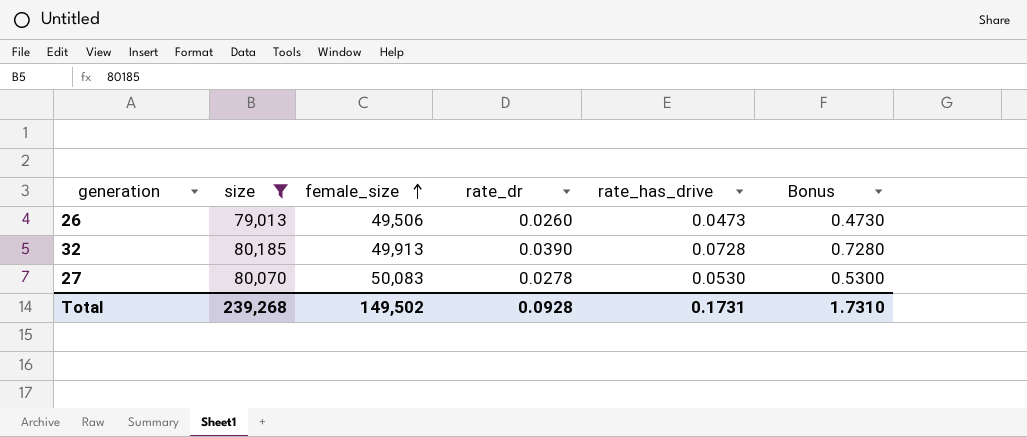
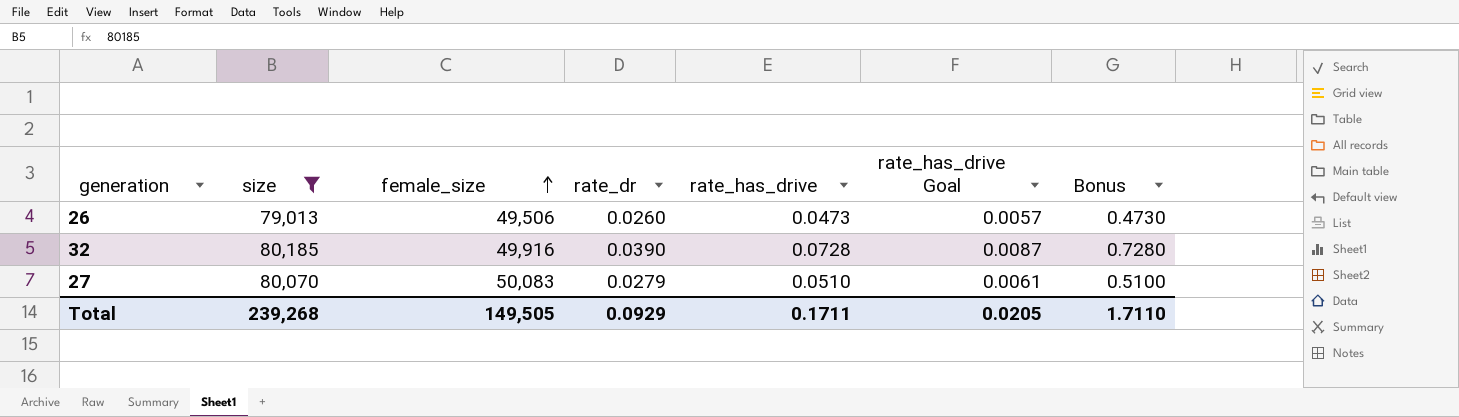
column rate_has_drive Goal | formula: none -> [rate_has_drive] * 0.12
32 | female_size: 49,913 -> 49,916
27 | rate_dr: 0.0278 -> 0.0279
27 | rate_has_drive: 0.0530 -> 0.0510
27 | Bonus: 0.5300 -> 0.5100
Total | female_size: 149,502 -> 149,505
Total | rate_dr: 0.0928 -> 0.0929
Total | rate_has_drive: 0.1731 -> 0.1711
Total | Bonus: 1.7310 -> 1.7110

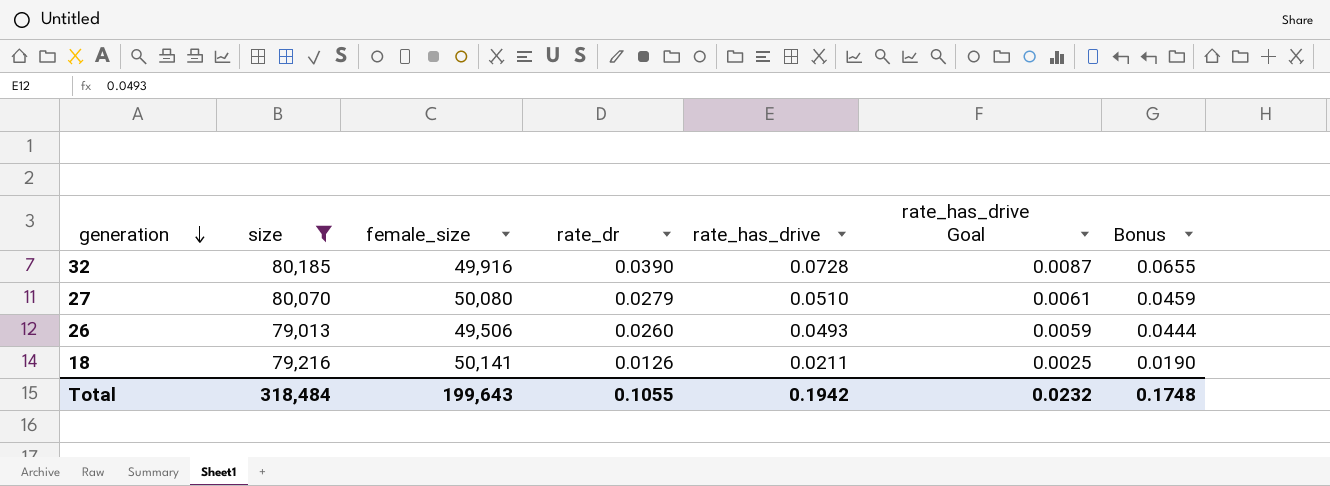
row order: female_size ascending -> generation descending
column Bonus | formula: [rate_has_drive] * 10 -> [rate_has_drive] * 0.9
27 | female_size: 50,083 -> 50,080
26 | rate_has_drive: 0.0473 -> 0.0493
26 | rate_has_drive Goal: 0.0057 -> 0.0059
row 18: none -> 79,216 | 50,141 | 0.0126 | 0.0211 | 0.0025 | 0.0190
Total | size: 239,268 -> 318,484
Total | female_size: 149,505 -> 199,643
Total | rate_dr: 0.0929 -> 0.1055
Total | rate_has_drive: 0.1711 -> 0.1942
Total | rate_has_drive Goal: 0.0205 -> 0.0232
Total | Bonus: 1.7110 -> 0.1748

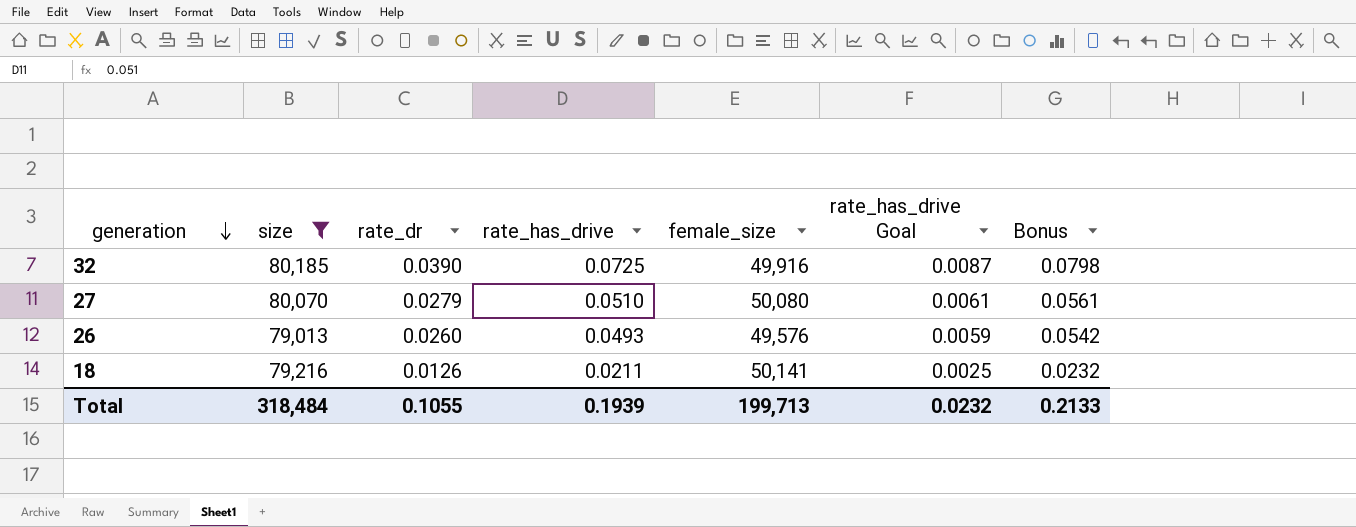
column female_size | position: 3 -> 5
column Bonus | formula: [rate_has_drive] * 0.9 -> [rate_has_drive] * 1.1
32 | rate_has_drive: 0.0728 -> 0.0725
26 | female_size: 49,506 -> 49,576
Total | rate_has_drive: 0.1942 -> 0.1939
Total | female_size: 199,643 -> 199,713
Total | Bonus: 0.1748 -> 0.2133

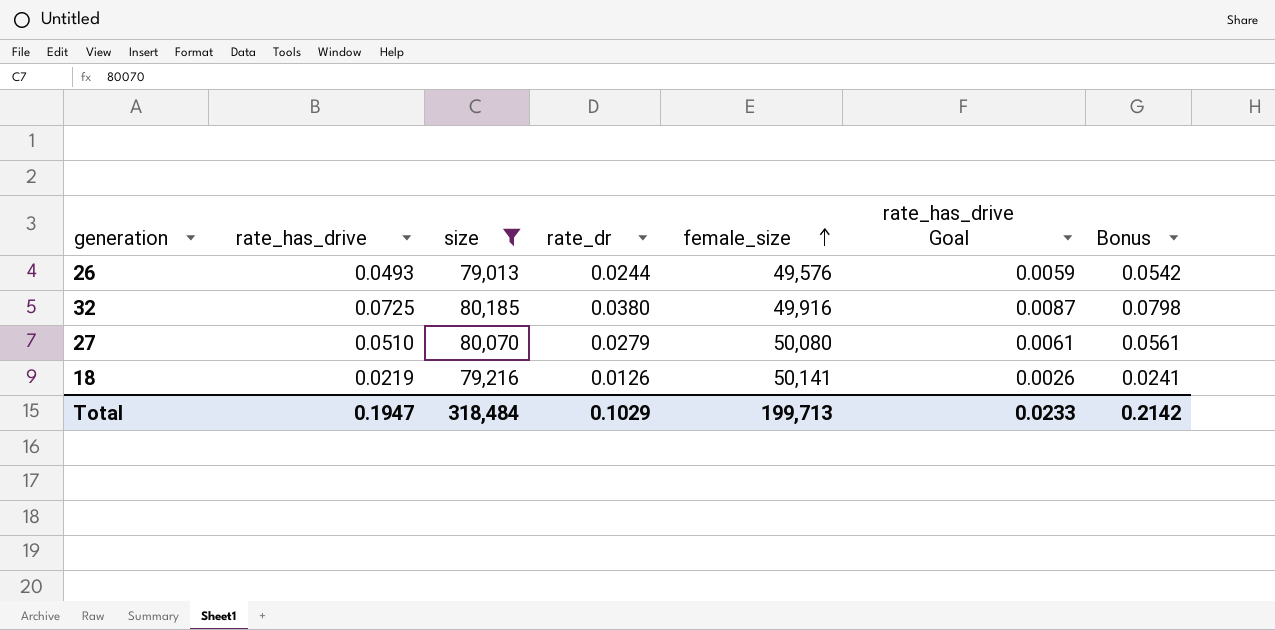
row order: generation descending -> female_size ascending
column rate_has_drive | position: 4 -> 2
26 | rate_dr: 0.0260 -> 0.0244
32 | rate_dr: 0.0390 -> 0.0380
18 | rate_has_drive: 0.0211 -> 0.0219
18 | rate_has_drive Goal: 0.0025 -> 0.0026
18 | Bonus: 0.0232 -> 0.0241
Total | rate_has_drive: 0.1939 -> 0.1947
Total | rate_dr: 0.1055 -> 0.1029
Total | rate_has_drive Goal: 0.0232 -> 0.0233
Total | Bonus: 0.2133 -> 0.2142

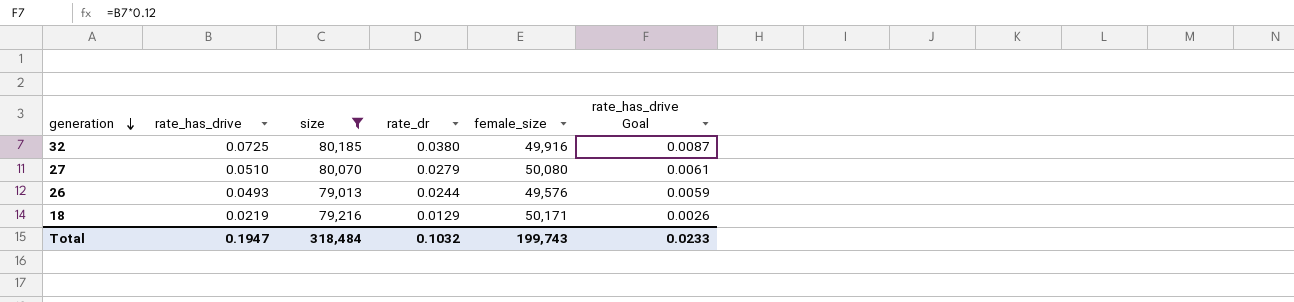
row order: female_size ascending -> generation descending
column Bonus | formula: [rate_has_drive] * 1.1 -> none
18 | rate_dr: 0.0126 -> 0.0129
18 | female_size: 50,141 -> 50,171
Total | rate_dr: 0.1029 -> 0.1032
Total | female_size: 199,713 -> 199,743

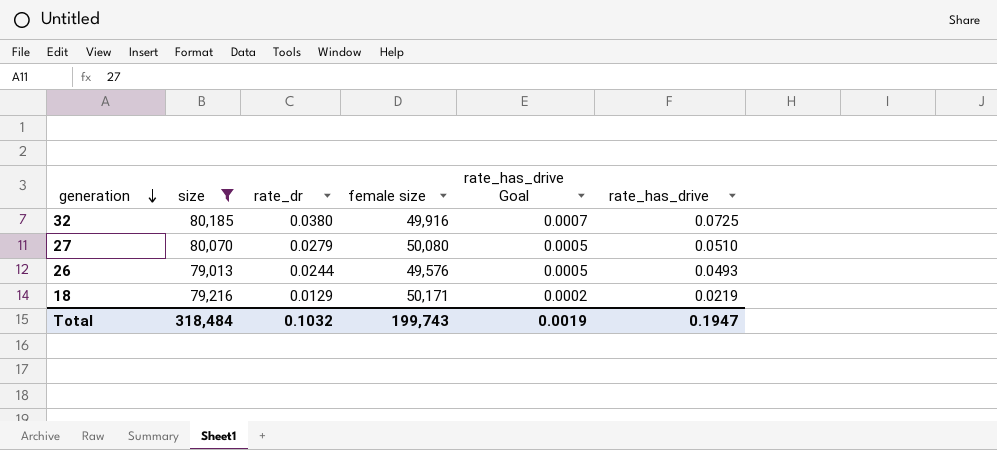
column name: female_size -> female size
column rate_has_drive Goal | formula: [rate_has_drive] * 0.12 -> [rate_has_drive] * 0.01
column rate_has_drive | position: 2 -> 6
Total | rate_has_drive Goal: 0.0233 -> 0.0019

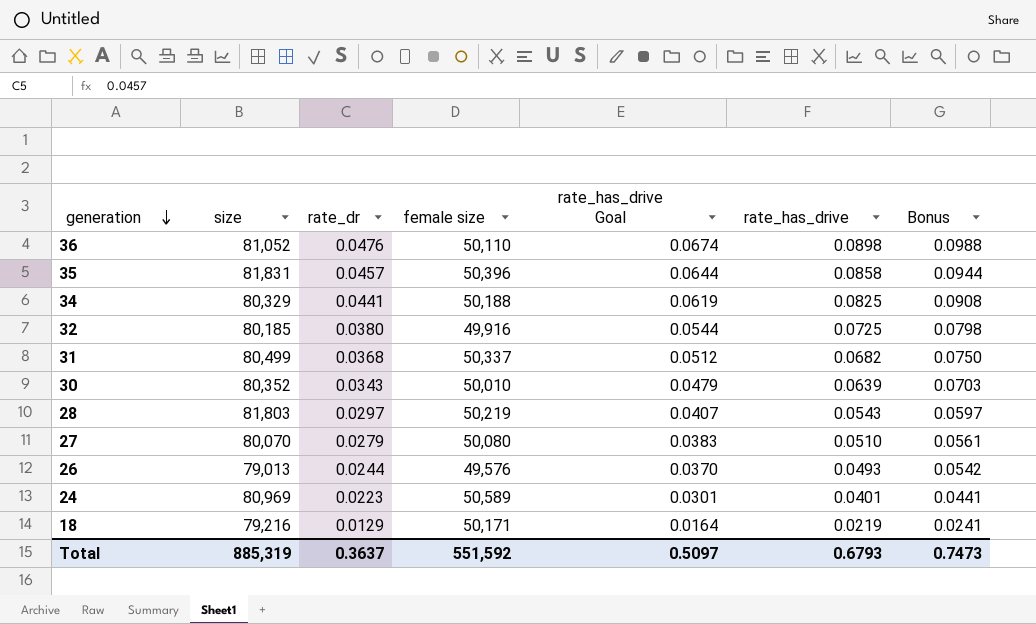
filter: size <= 80,185 -> none
column rate_has_drive Goal | formula: [rate_has_drive] * 0.01 -> [rate_has_drive] * 0.75
column Bonus | formula: none -> [rate_has_drive] * 1.1
Total | size: 318,484 -> 885,319
Total | rate_dr: 0.1032 -> 0.3637
Total | female size: 199,743 -> 551,592
Total | rate_has_drive Goal: 0.0019 -> 0.5097
Total | rate_has_drive: 0.1947 -> 0.6793

